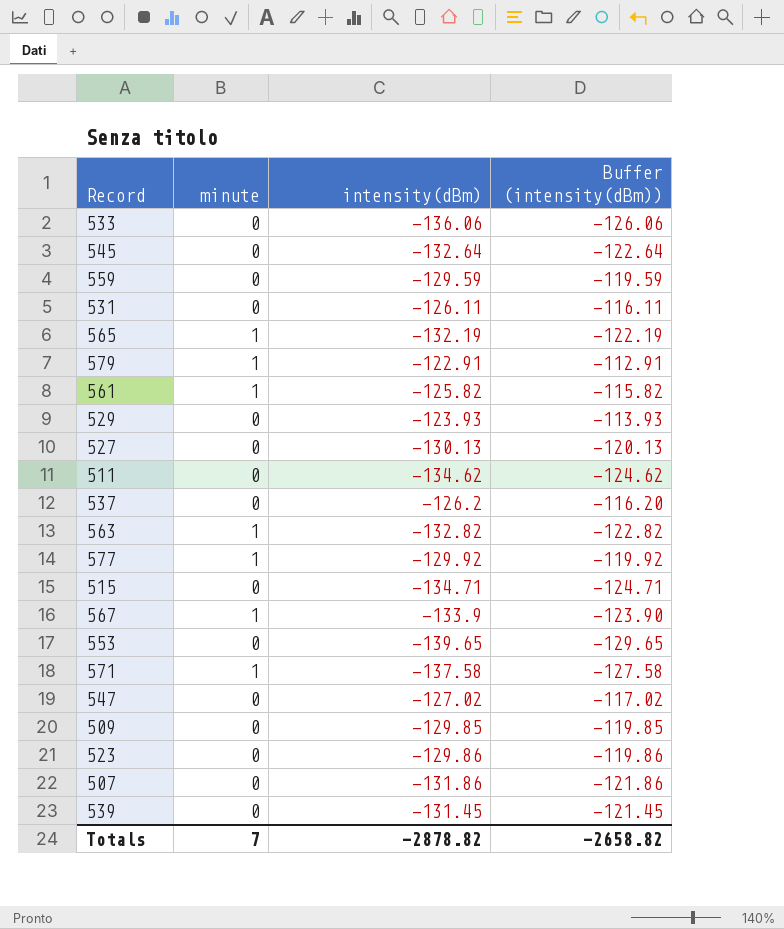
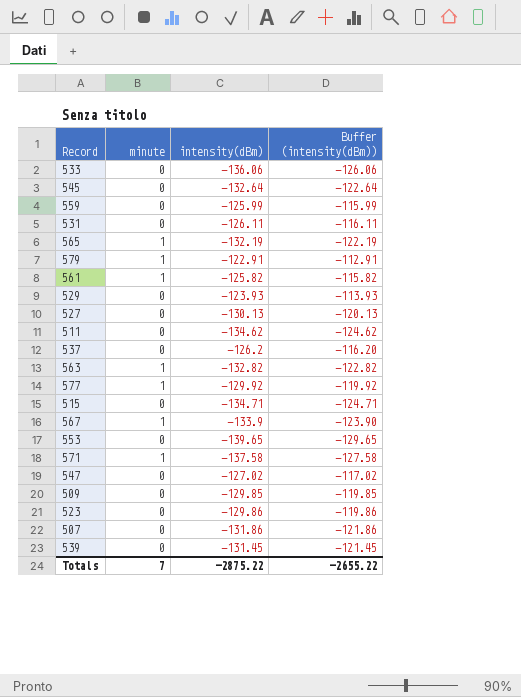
559 | intensity(dBm): -129.59 -> -125.99
559 | Buffer (intensity(dBm)): -119.59 -> -115.99
Totals | intensity(dBm): -2878.82 -> -2875.22
Totals | Buffer (intensity(dBm)): -2658.82 -> -2655.22

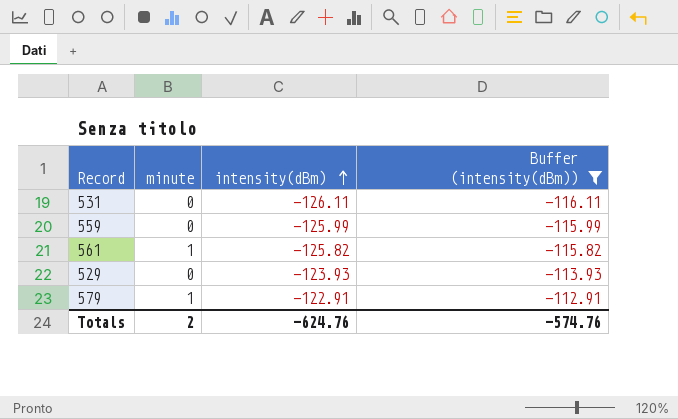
filter: none -> Buffer (intensity(dBm)) >= -116.11
row order: none -> intensity(dBm) ascending
Totals | minute: 7 -> 2
Totals | intensity(dBm): -2875.22 -> -624.76
Totals | Buffer (intensity(dBm)): -2655.22 -> -574.76

